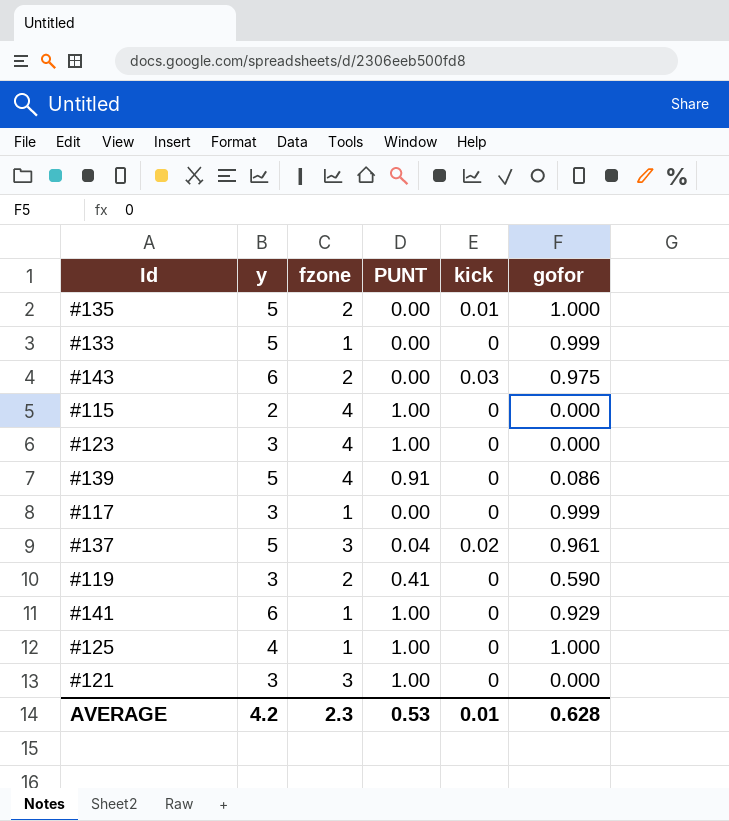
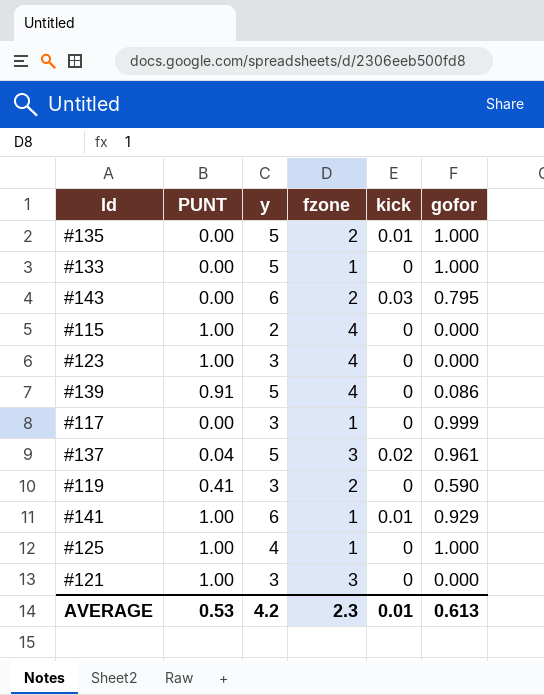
column PUNT | position: 4 -> 2
#133 | gofor: 0.999 -> 1.000
#143 | gofor: 0.975 -> 0.795
#141 | kick: 0 -> 0.01
AVERAGE | gofor: 0.628 -> 0.613

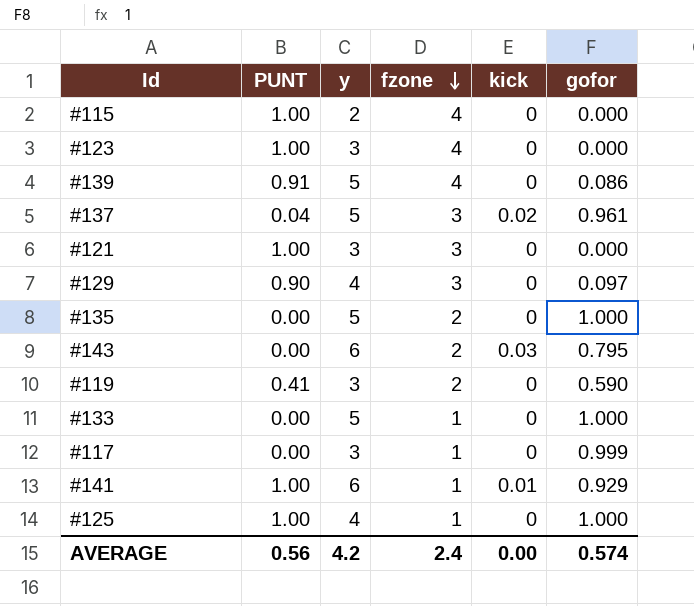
row order: none -> fzone descending
row #129: none -> 0.90 | 4 | 3 | 0 | 0.097
#135 | kick: 0.01 -> 0
AVERAGE | PUNT: 0.53 -> 0.56
AVERAGE | fzone: 2.3 -> 2.4
AVERAGE | kick: 0.01 -> 0.00
AVERAGE | gofor: 0.613 -> 0.574

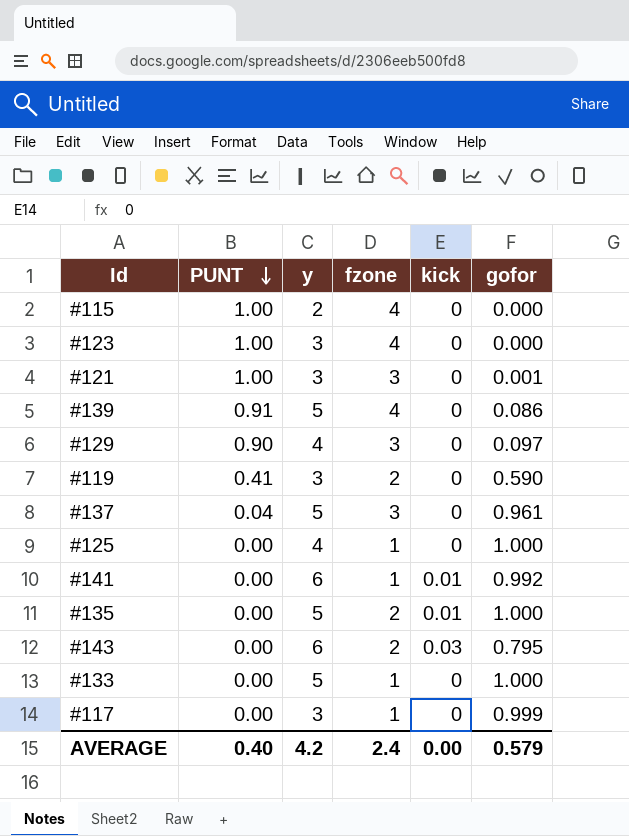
row order: fzone descending -> PUNT descending
#121 | gofor: 0.000 -> 0.001
#137 | kick: 0.02 -> 0
#125 | PUNT: 1.00 -> 0.00
#141 | PUNT: 1.00 -> 0.00
#141 | gofor: 0.929 -> 0.992
#135 | kick: 0 -> 0.01
AVERAGE | PUNT: 0.56 -> 0.40
AVERAGE | gofor: 0.574 -> 0.579

